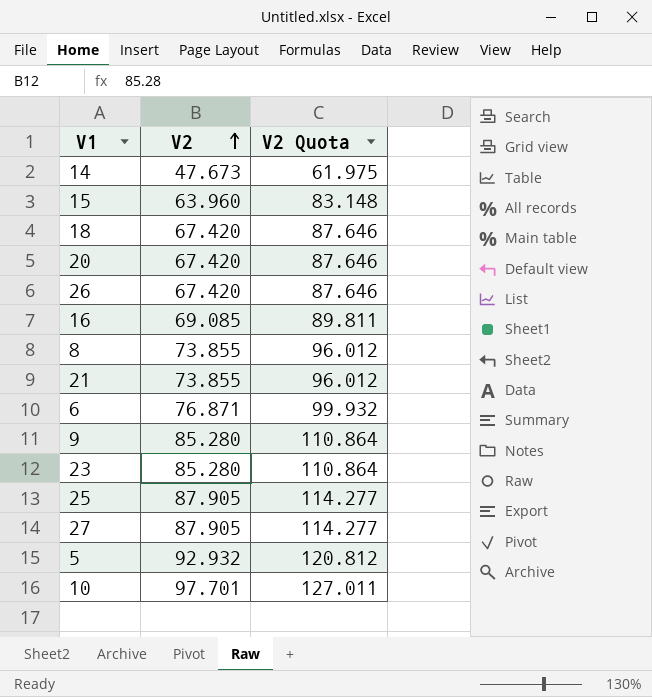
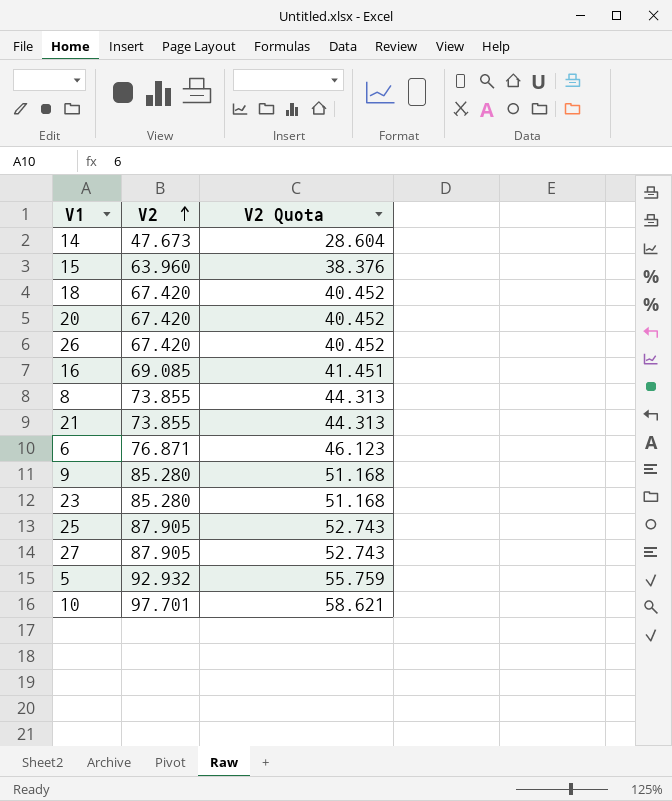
column V2 Quota | formula: [V2] * 1.3 -> [V2] * 0.6

